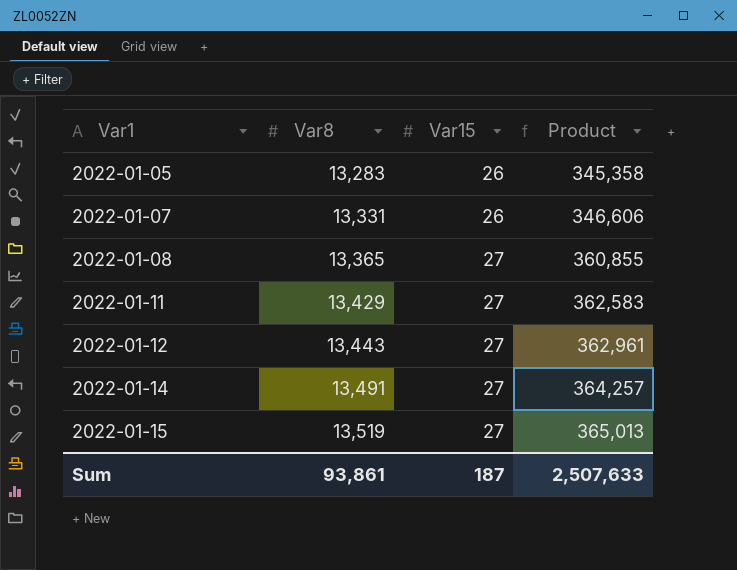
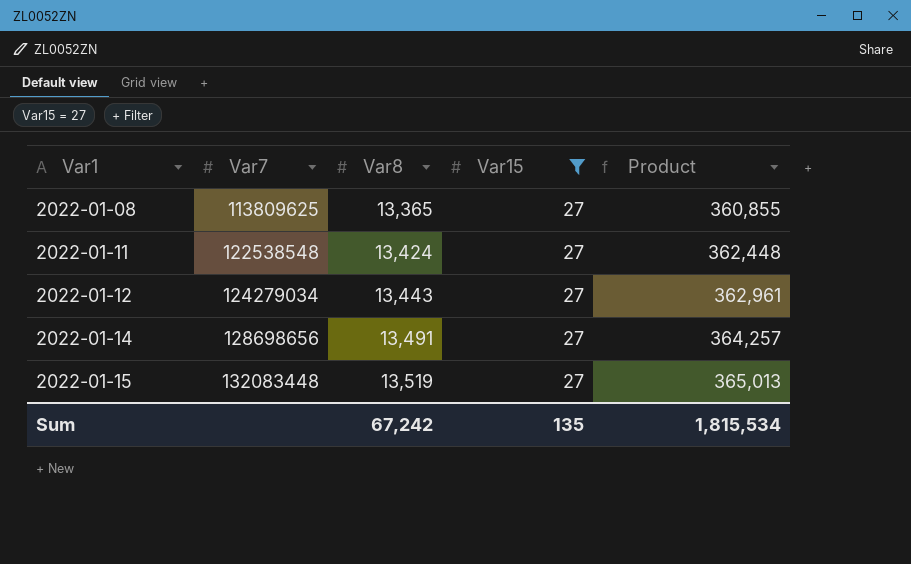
filter: none -> Var15 = 27
column Var7 | position: none -> 2
2022-01-11 | Var8: 13,429 -> 13,424
2022-01-11 | Product: 362,583 -> 362,448
Sum | Var8: 93,861 -> 67,242
Sum | Var15: 187 -> 135
Sum | Product: 2,507,633 -> 1,815,534

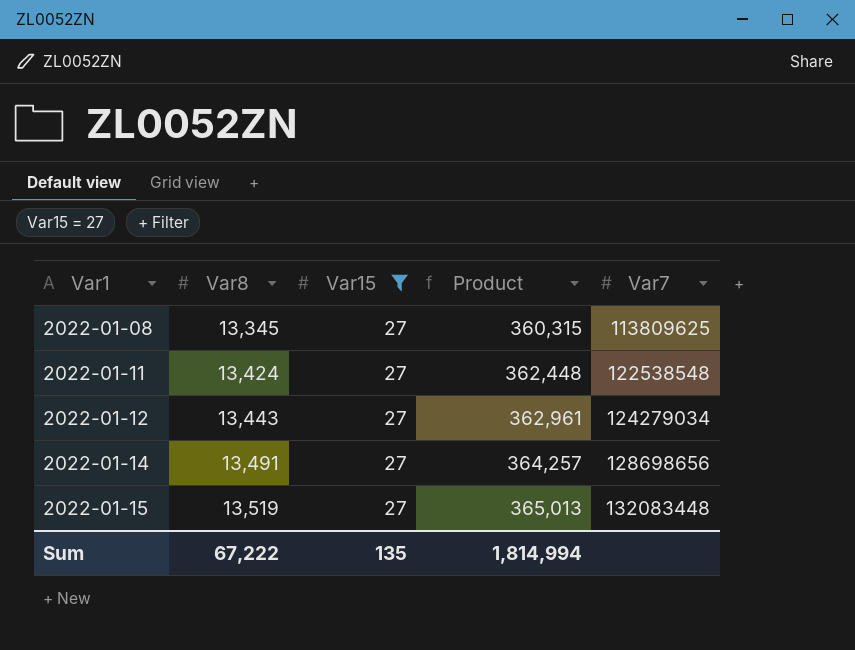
column Var7 | position: 2 -> 5
2022-01-08 | Var8: 13,365 -> 13,345
2022-01-08 | Product: 360,855 -> 360,315
Sum | Var8: 67,242 -> 67,222
Sum | Product: 1,815,534 -> 1,814,994

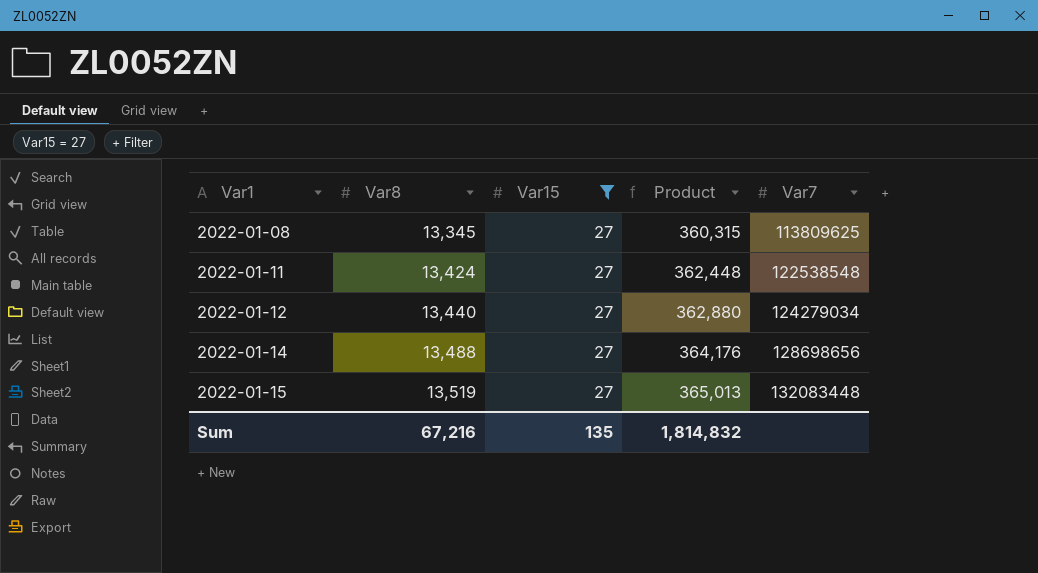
2022-01-12 | Var8: 13,443 -> 13,440
2022-01-12 | Product: 362,961 -> 362,880
2022-01-14 | Var8: 13,491 -> 13,488
2022-01-14 | Product: 364,257 -> 364,176
Sum | Var8: 67,222 -> 67,216
Sum | Product: 1,814,994 -> 1,814,832

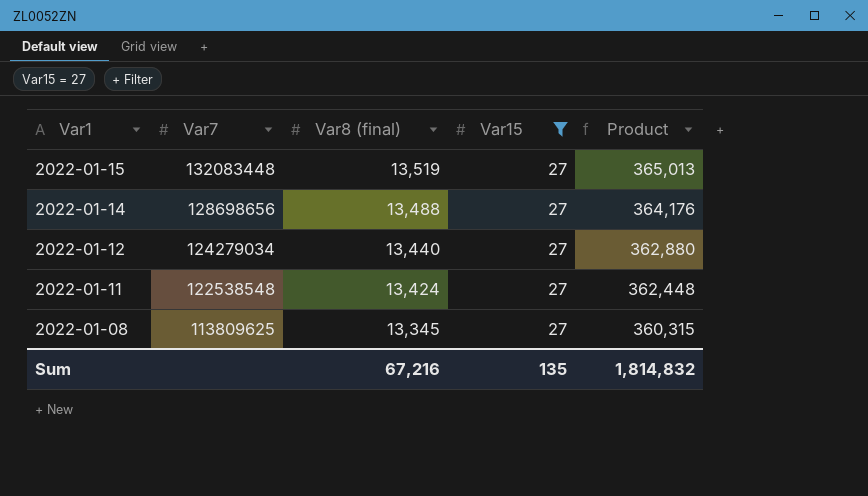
row order: Var1 ascending -> Var1 descending
column Var7 | position: 5 -> 2
column name: Var8 -> Var8 (final)

